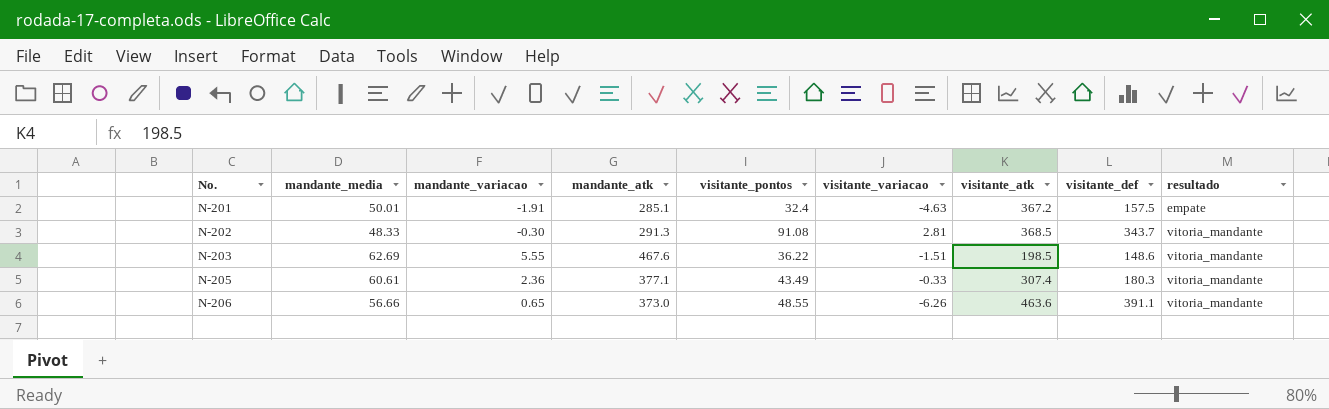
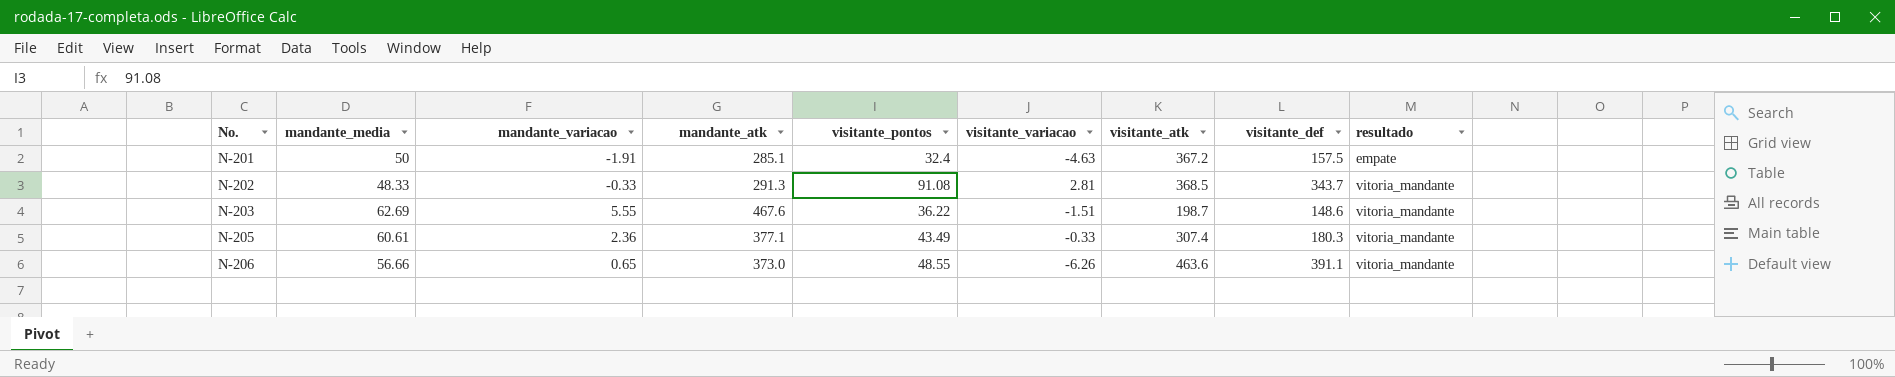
N-201 | mandante_media: 50.01 -> 50
N-202 | mandante_variacao: -0.30 -> -0.33
N-203 | visitante_atk: 198.5 -> 198.7

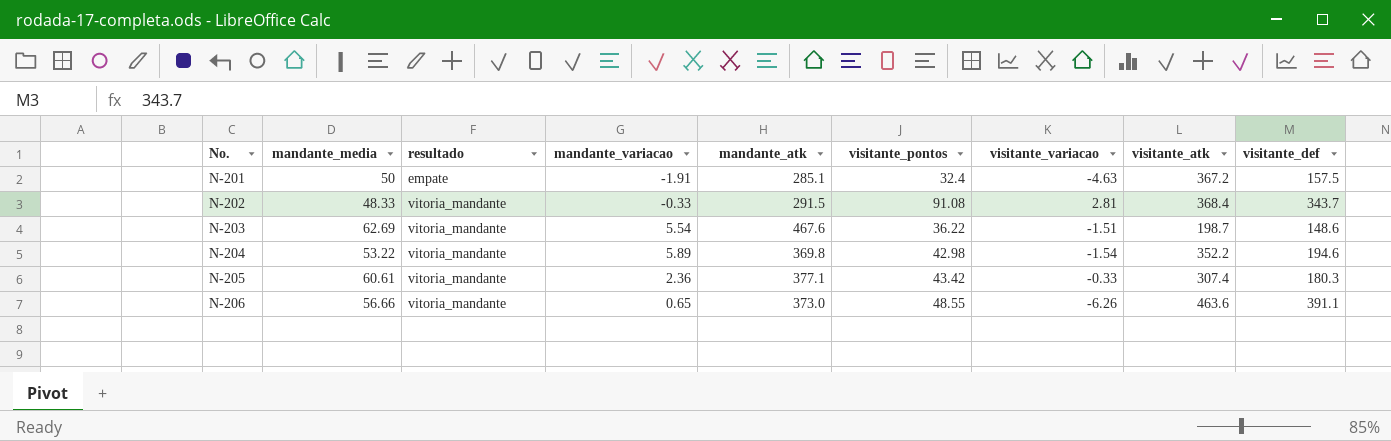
column resultado | position: 9 -> 3
N-202 | mandante_atk: 291.3 -> 291.5
N-202 | visitante_atk: 368.5 -> 368.4
N-203 | mandante_variacao: 5.55 -> 5.54
row N-204: none -> 53.22 | vitoria_mandante | 5.89 | 369.8 | 42.98 | -1.54 | 352.2 | 194.6
N-205 | visitante_pontos: 43.49 -> 43.42

